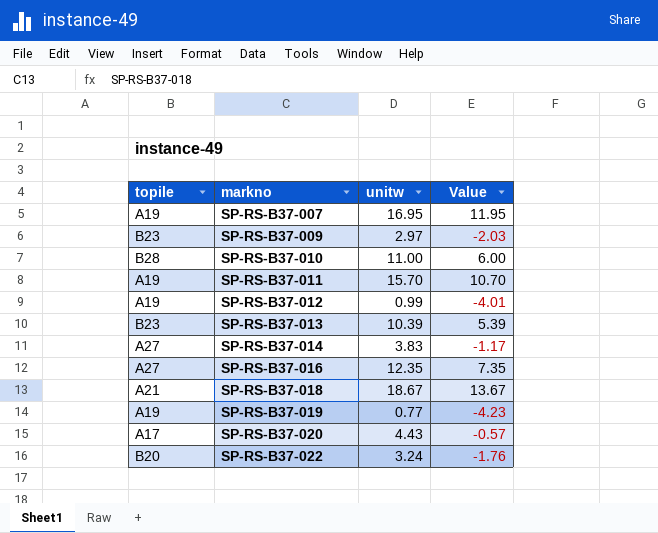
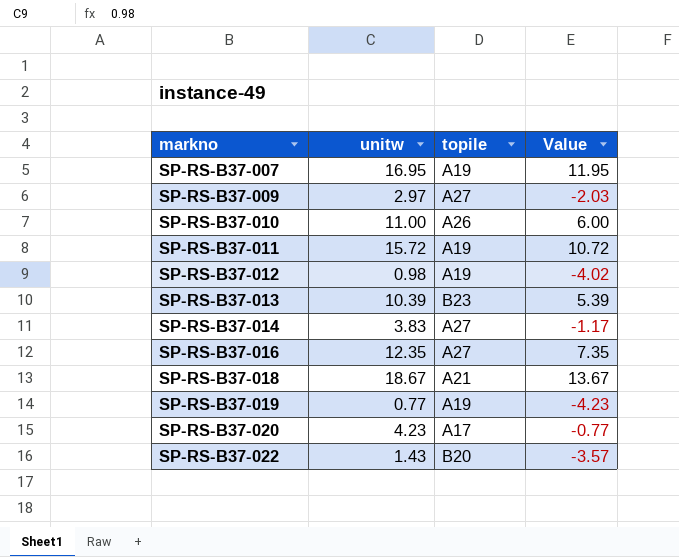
column topile | position: 1 -> 3
SP-RS-B37-009 | topile: B23 -> A27
SP-RS-B37-010 | topile: B28 -> A26
SP-RS-B37-011 | unitw: 15.70 -> 15.72
SP-RS-B37-011 | Value: 10.70 -> 10.72
SP-RS-B37-012 | unitw: 0.99 -> 0.98
SP-RS-B37-012 | Value: -4.01 -> -4.02
SP-RS-B37-020 | unitw: 4.43 -> 4.23
SP-RS-B37-020 | Value: -0.57 -> -0.77
SP-RS-B37-022 | unitw: 3.24 -> 1.43
SP-RS-B37-022 | Value: -1.76 -> -3.57

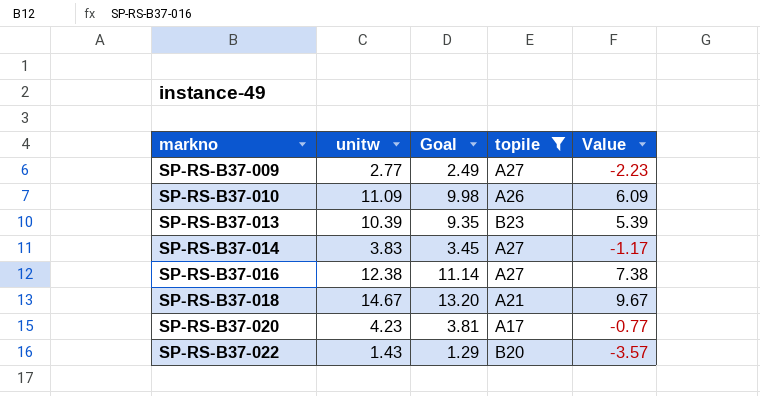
filter: none -> topile != A19
column Goal | formula: none -> [unitw] * 0.9
SP-RS-B37-009 | unitw: 2.97 -> 2.77
SP-RS-B37-009 | Value: -2.03 -> -2.23
SP-RS-B37-010 | unitw: 11.00 -> 11.09
SP-RS-B37-010 | Value: 6.00 -> 6.09
SP-RS-B37-016 | unitw: 12.35 -> 12.38
SP-RS-B37-016 | Value: 7.35 -> 7.38
SP-RS-B37-018 | unitw: 18.67 -> 14.67
SP-RS-B37-018 | Value: 13.67 -> 9.67

